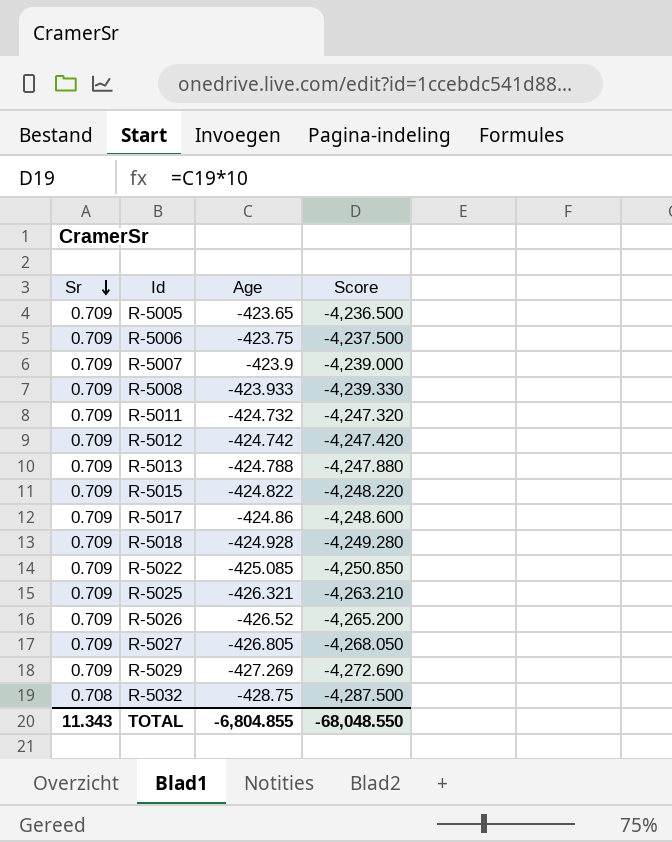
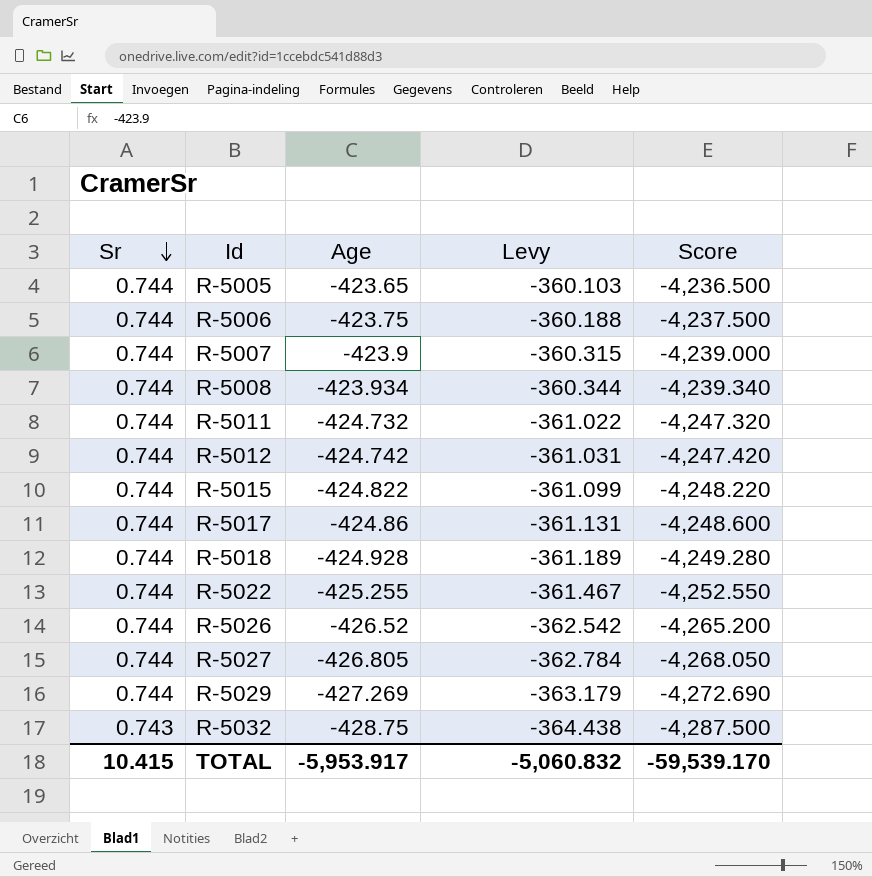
column Levy | formula: none -> [Age] * 0.85
row R-5013: 0.709 | -424.788 | -4,247.880 -> none
row R-5025: 0.709 | -426.321 | -4,263.210 -> none
R-5005 | Sr: 0.709 -> 0.744
R-5006 | Sr: 0.709 -> 0.744
R-5007 | Sr: 0.709 -> 0.744
R-5008 | Sr: 0.709 -> 0.744
R-5008 | Age: -423.933 -> -423.934
R-5008 | Score: -4,239.330 -> -4,239.340
R-5011 | Sr: 0.709 -> 0.744
R-5012 | Sr: 0.709 -> 0.744
R-5015 | Sr: 0.709 -> 0.744
R-5017 | Sr: 0.709 -> 0.744
R-5018 | Sr: 0.709 -> 0.744
R-5022 | Sr: 0.709 -> 0.744
R-5022 | Age: -425.085 -> -425.255
R-5022 | Score: -4,250.850 -> -4,252.550
R-5026 | Sr: 0.709 -> 0.744
R-5027 | Sr: 0.709 -> 0.744
R-5029 | Sr: 0.709 -> 0.744
R-5032 | Sr: 0.708 -> 0.743
TOTAL | Sr: 11.343 -> 10.415
TOTAL | Age: -6,804.855 -> -5,953.917
TOTAL | Score: -68,048.550 -> -59,539.170

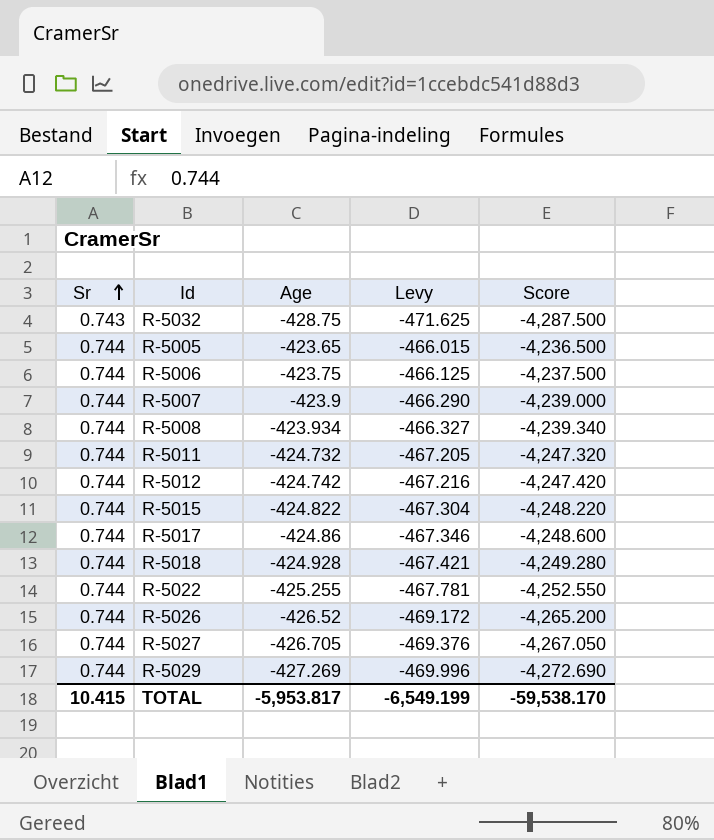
row order: Sr descending -> Sr ascending
column Levy | formula: [Age] * 0.85 -> [Age] * 1.1
R-5027 | Age: -426.805 -> -426.705
R-5027 | Score: -4,268.050 -> -4,267.050
TOTAL | Age: -5,953.917 -> -5,953.817
TOTAL | Levy: -5,060.832 -> -6,549.199
TOTAL | Score: -59,539.170 -> -59,538.170

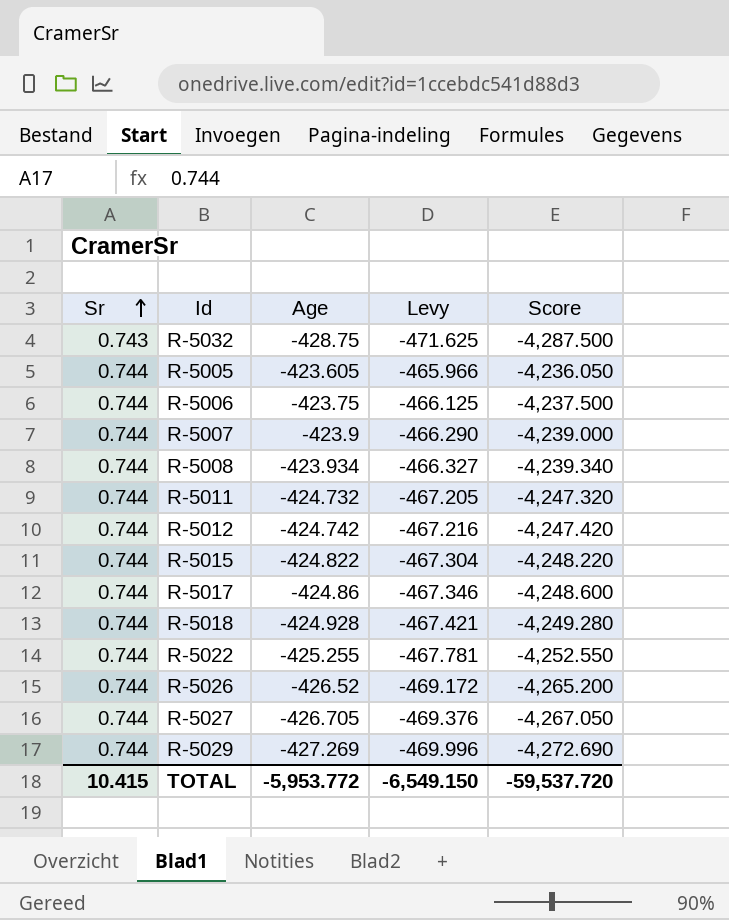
R-5005 | Age: -423.65 -> -423.605
R-5005 | Levy: -466.015 -> -465.966
R-5005 | Score: -4,236.500 -> -4,236.050
TOTAL | Age: -5,953.817 -> -5,953.772
TOTAL | Levy: -6,549.199 -> -6,549.150
TOTAL | Score: -59,538.170 -> -59,537.720

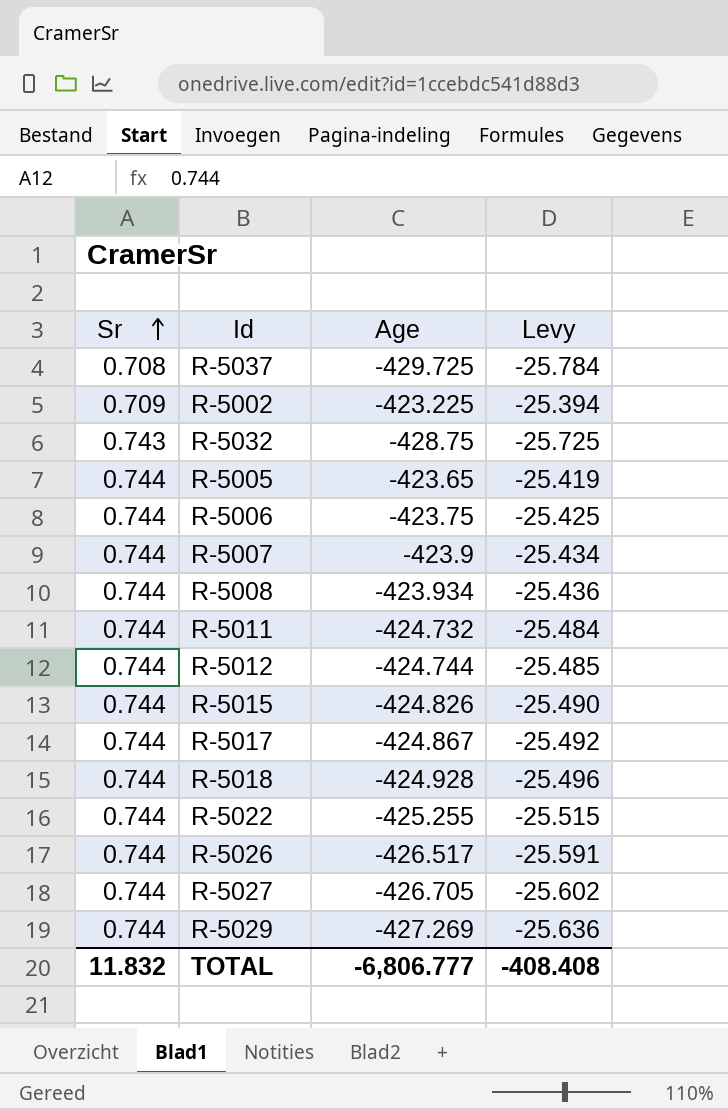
column Score | formula: [Age] * 10 -> none
column Levy | formula: [Age] * 1.1 -> [Age] * 0.06
row R-5037: none -> 0.708 | -429.725 | -25.784
row R-5002: none -> 0.709 | -423.225 | -25.394
R-5005 | Age: -423.605 -> -423.65
R-5012 | Age: -424.742 -> -424.744
R-5015 | Age: -424.822 -> -424.826
R-5017 | Age: -424.86 -> -424.867
R-5026 | Age: -426.52 -> -426.517
TOTAL | Sr: 10.415 -> 11.832
TOTAL | Age: -5,953.772 -> -6,806.777
TOTAL | Levy: -6,549.150 -> -408.408

